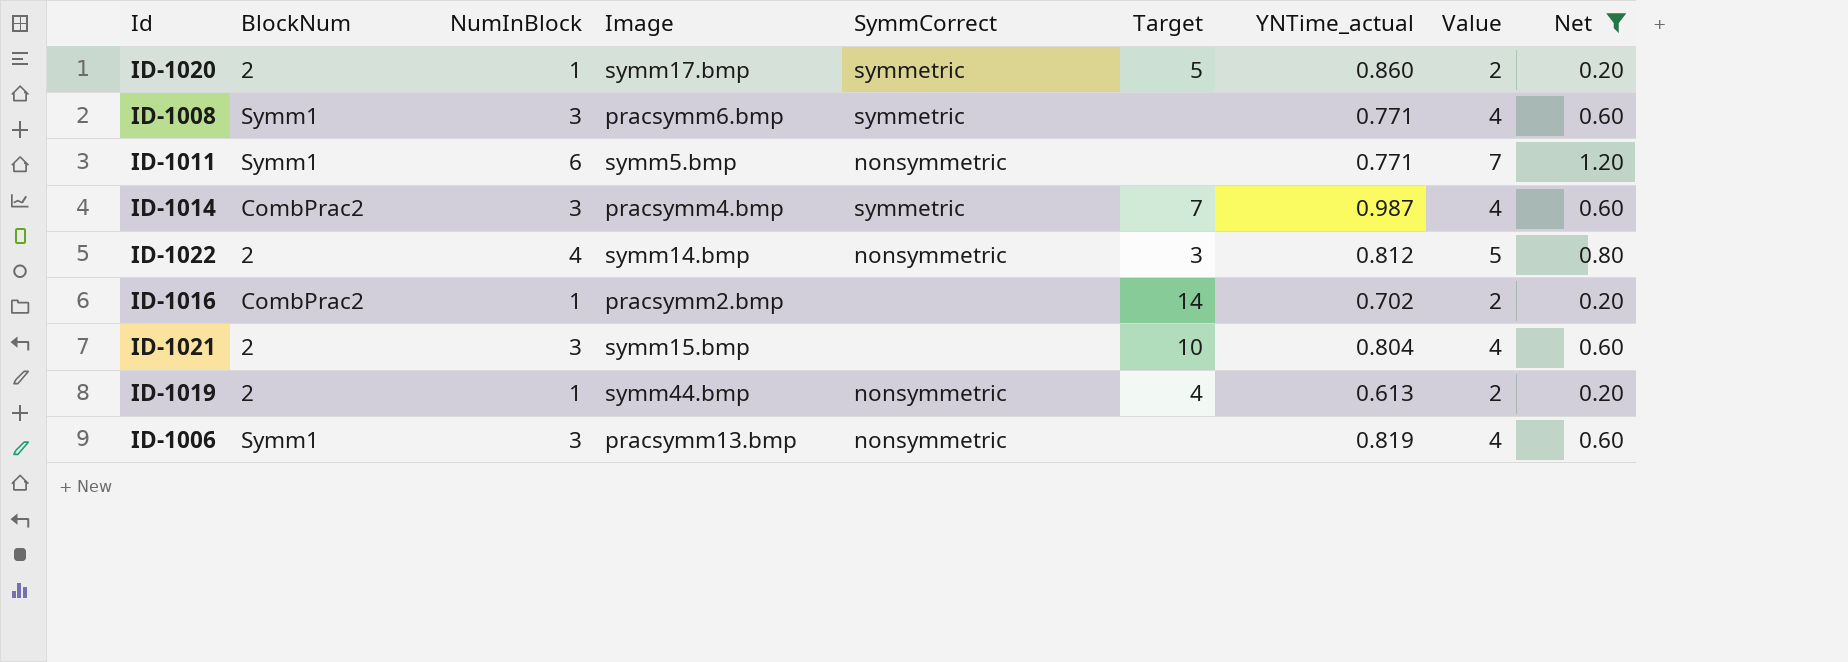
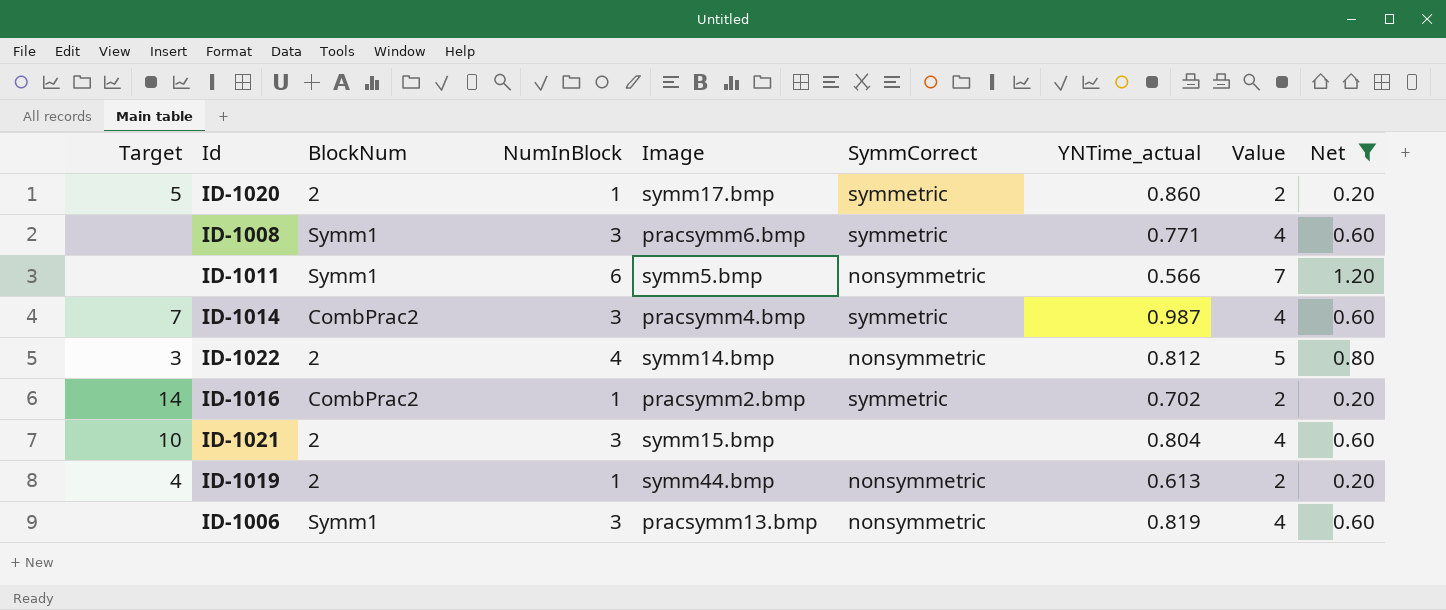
column Target | position: 6 -> 1
ID-1011 | YNTime_actual: 0.771 -> 0.566
ID-1016 | SymmCorrect: none -> symmetric

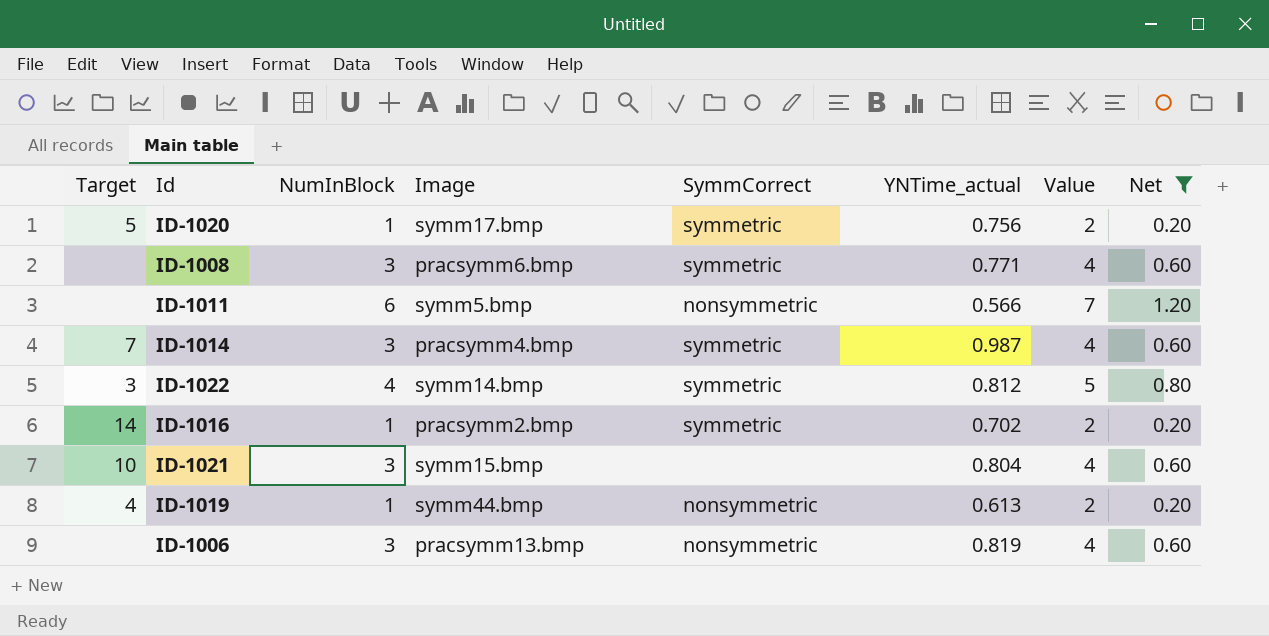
column BlockNum | position: 3 -> none
ID-1020 | YNTime_actual: 0.860 -> 0.756
ID-1022 | SymmCorrect: nonsymmetric -> symmetric

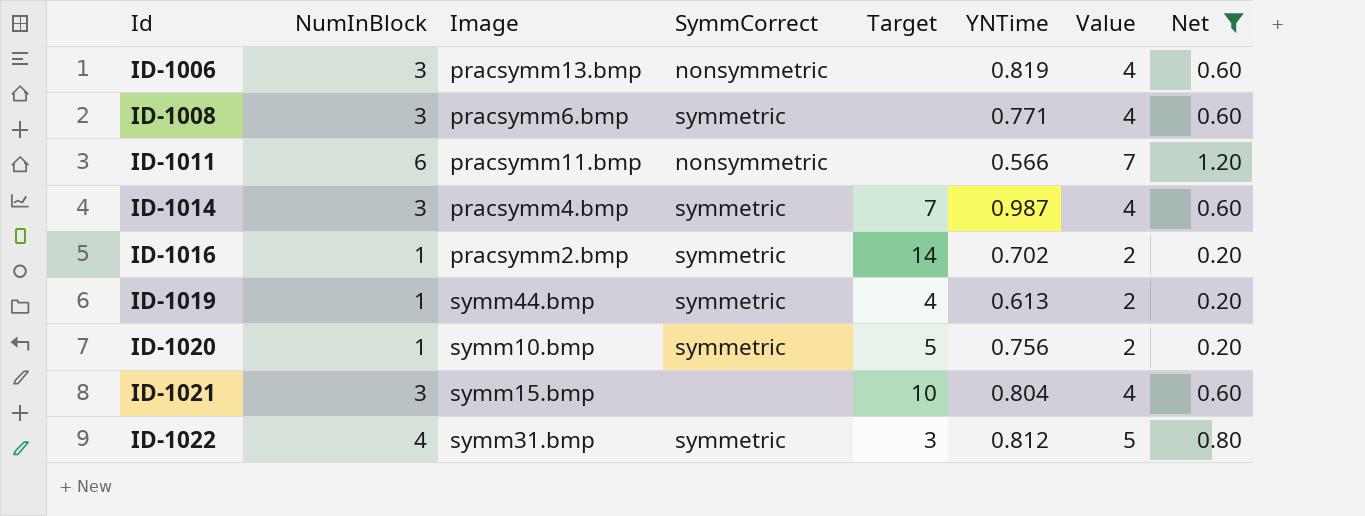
row order: none -> Id ascending
column Target | position: 1 -> 5
column name: YNTime_actual -> YNTime
ID-1011 | Image: symm5.bmp -> pracsymm11.bmp
ID-1019 | SymmCorrect: nonsymmetric -> symmetric
ID-1020 | Image: symm17.bmp -> symm10.bmp
ID-1022 | Image: symm14.bmp -> symm31.bmp

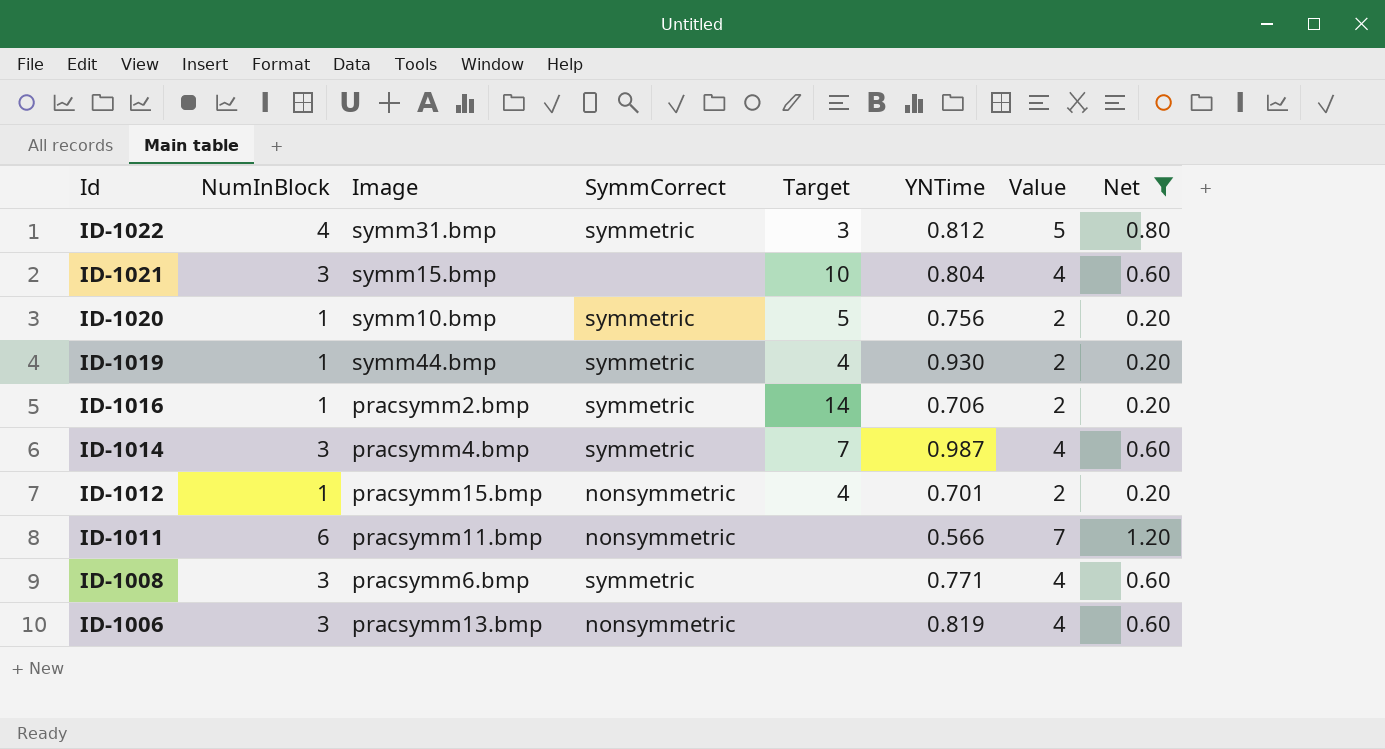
row order: Id ascending -> Id descending
ID-1019 | YNTime: 0.613 -> 0.930
ID-1016 | YNTime: 0.702 -> 0.706
row ID-1012: none -> 1 | pracsymm15.bmp | nonsymmetric | 4 | 0.701 | 2 | 0.20

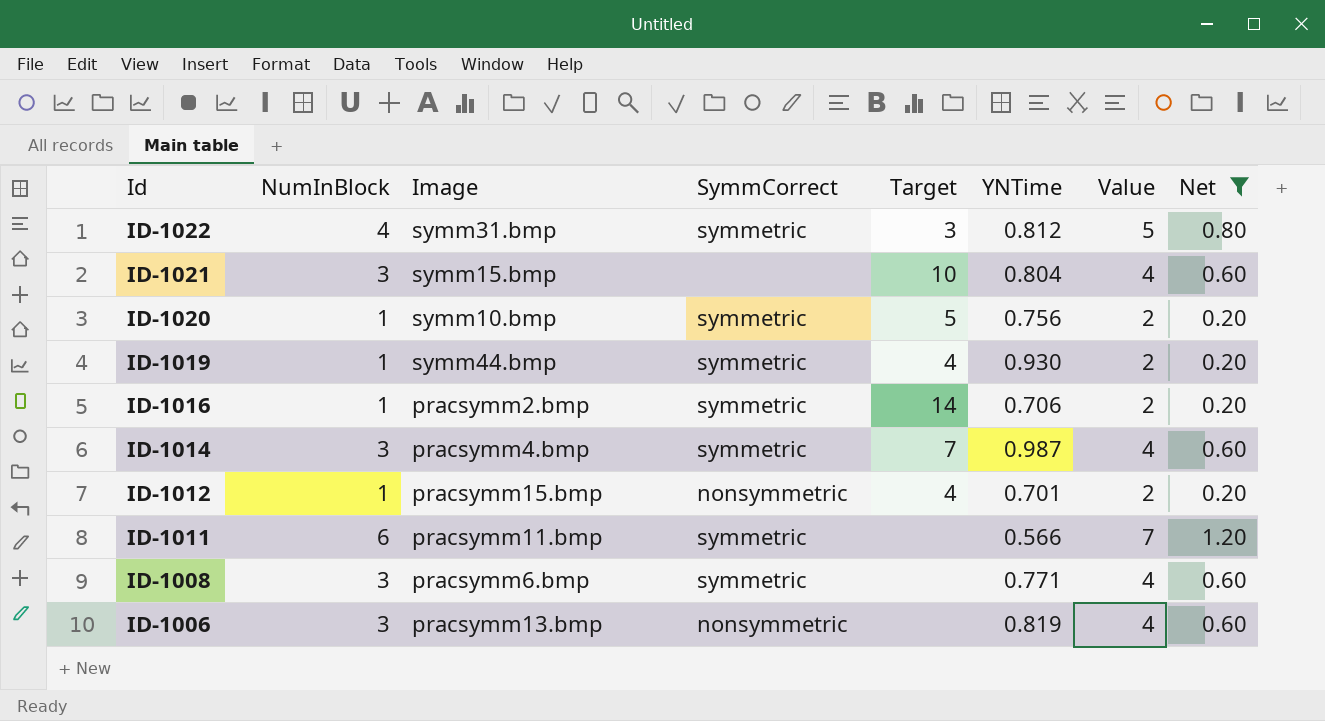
ID-1011 | SymmCorrect: nonsymmetric -> symmetric

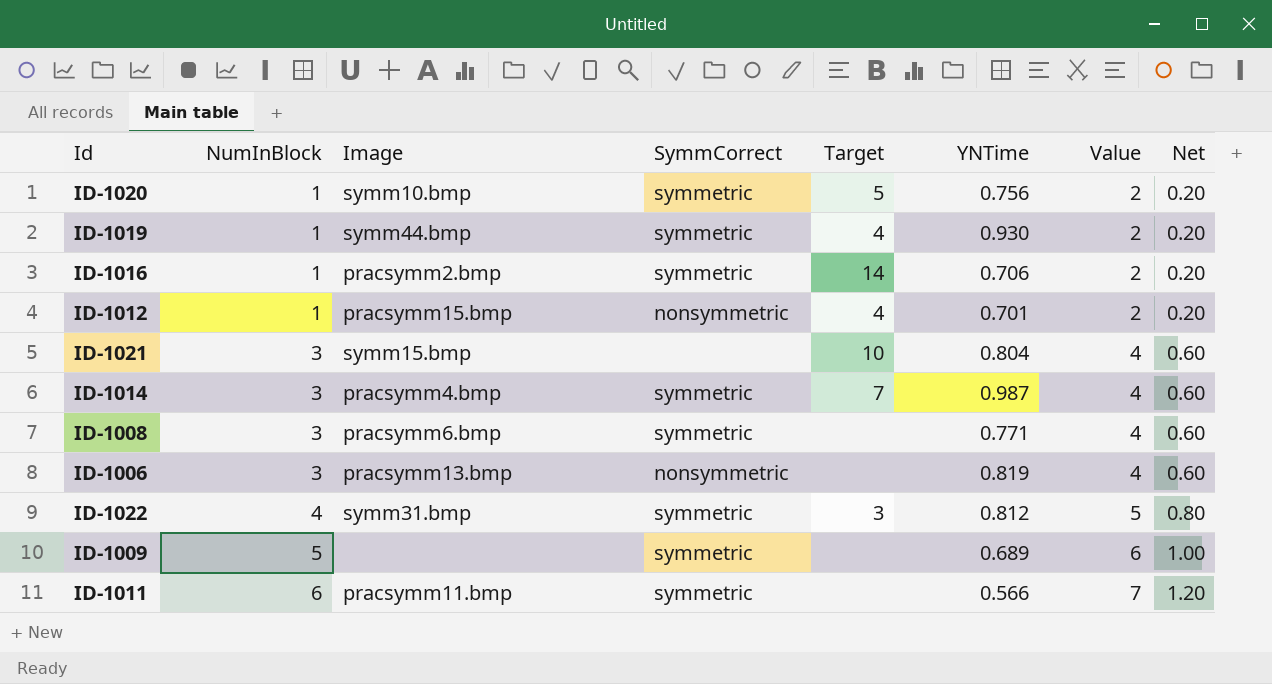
filter: Net != 1.00 -> none
row order: Id descending -> NumInBlock ascending

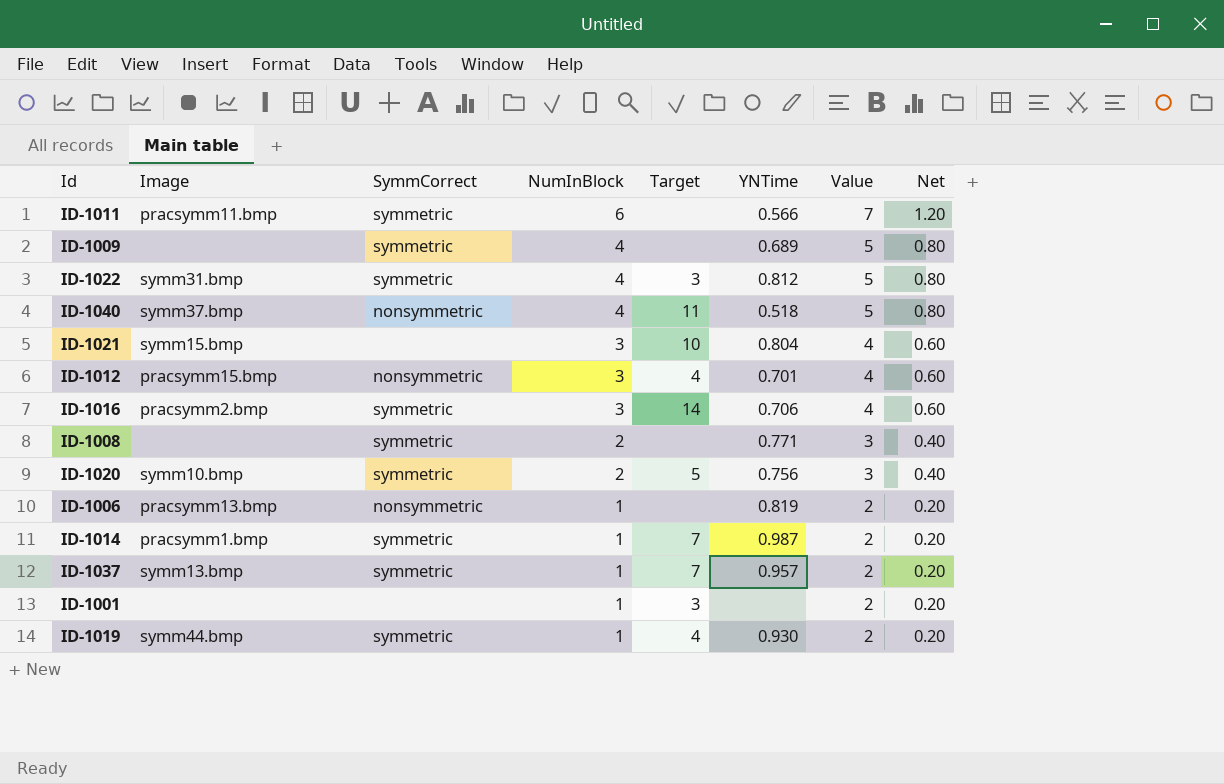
row order: NumInBlock ascending -> NumInBlock descending
column NumInBlock | position: 2 -> 4
ID-1009 | NumInBlock: 5 -> 4
ID-1009 | Value: 6 -> 5
ID-1009 | Net: 1.00 -> 0.80
row ID-1040: none -> symm37.bmp | nonsymmetric | 4 | 11 | 0.518 | 5 | 0.80
ID-1012 | NumInBlock: 1 -> 3
ID-1012 | Value: 2 -> 4
ID-1012 | Net: 0.20 -> 0.60
ID-1016 | NumInBlock: 1 -> 3
ID-1016 | Value: 2 -> 4
ID-1016 | Net: 0.20 -> 0.60
ID-1008 | Image: pracsymm6.bmp -> none
ID-1008 | NumInBlock: 3 -> 2
ID-1008 | Value: 4 -> 3
ID-1008 | Net: 0.60 -> 0.40
ID-1020 | NumInBlock: 1 -> 2
ID-1020 | Value: 2 -> 3
ID-1020 | Net: 0.20 -> 0.40
ID-1006 | NumInBlock: 3 -> 1
ID-1006 | Value: 4 -> 2
ID-1006 | Net: 0.60 -> 0.20
ID-1014 | Image: pracsymm4.bmp -> pracsymm1.bmp
ID-1014 | NumInBlock: 3 -> 1
ID-1014 | Value: 4 -> 2
ID-1014 | Net: 0.60 -> 0.20
row ID-1037: none -> symm13.bmp | symmetric | 1 | 7 | 0.957 | 2 | 0.20
row ID-1001: none -> none | none | 1 | 3 | none | 2 | 0.20

